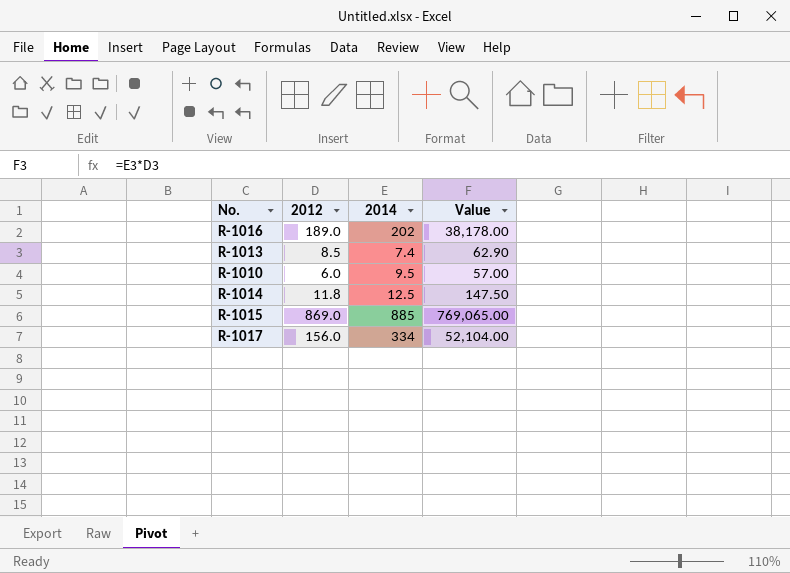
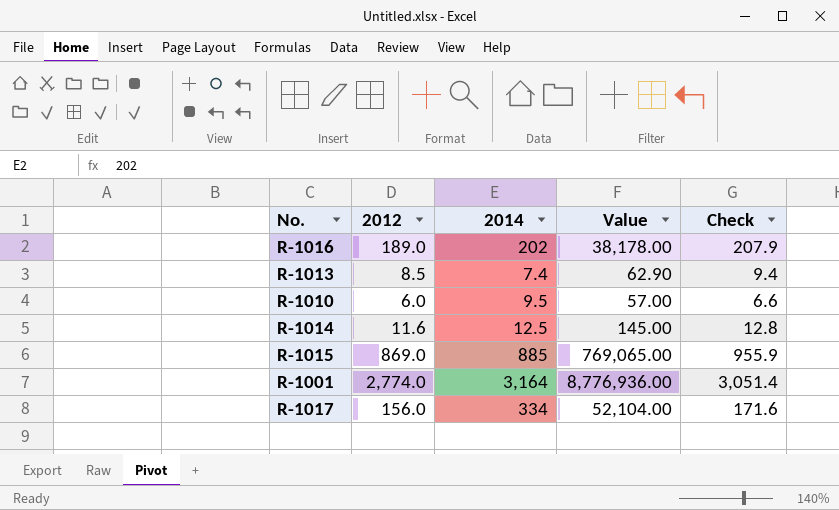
column Check | formula: none -> [2012] * 1.1
R-1014 | 2012: 11.8 -> 11.6
R-1014 | Value: 147.50 -> 145.00
row R-1001: none -> 2,774.0 | 3,164 | 8,776,936.00 | 3,051.4

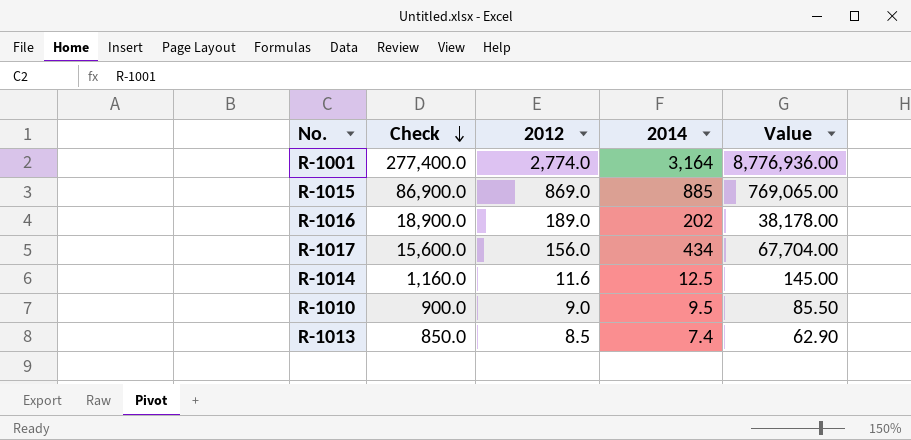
row order: none -> Check descending
column Check | formula: [2012] * 1.1 -> [2012] * 100
column Check | position: 5 -> 2
R-1017 | 2014: 334 -> 434
R-1017 | Value: 52,104.00 -> 67,704.00
R-1010 | 2012: 6.0 -> 9.0
R-1010 | Value: 57.00 -> 85.50

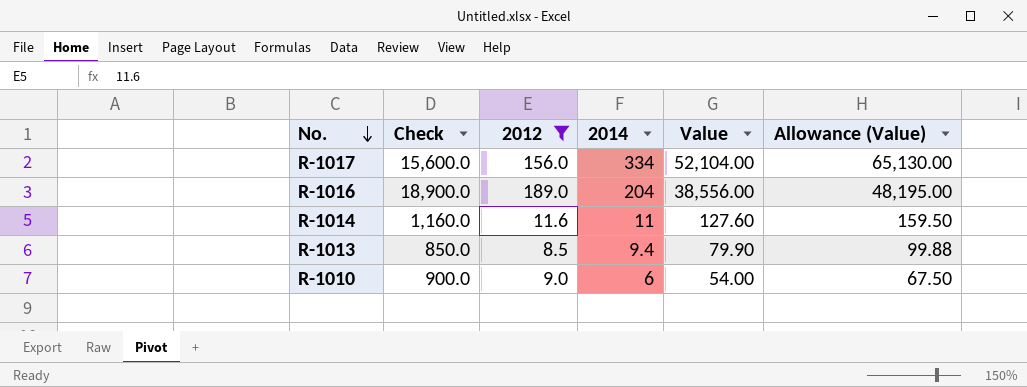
filter: none -> 2012 <= 189.0
row order: Check descending -> No. descending
column Allowance (Value) | formula: none -> [Value] * 1.25
R-1017 | 2014: 434 -> 334
R-1017 | Value: 67,704.00 -> 52,104.00
R-1016 | 2014: 202 -> 204
R-1016 | Value: 38,178.00 -> 38,556.00
R-1014 | 2014: 12.5 -> 11
R-1014 | Value: 145.00 -> 127.60
R-1013 | 2014: 7.4 -> 9.4
R-1013 | Value: 62.90 -> 79.90
R-1010 | 2014: 9.5 -> 6
R-1010 | Value: 85.50 -> 54.00

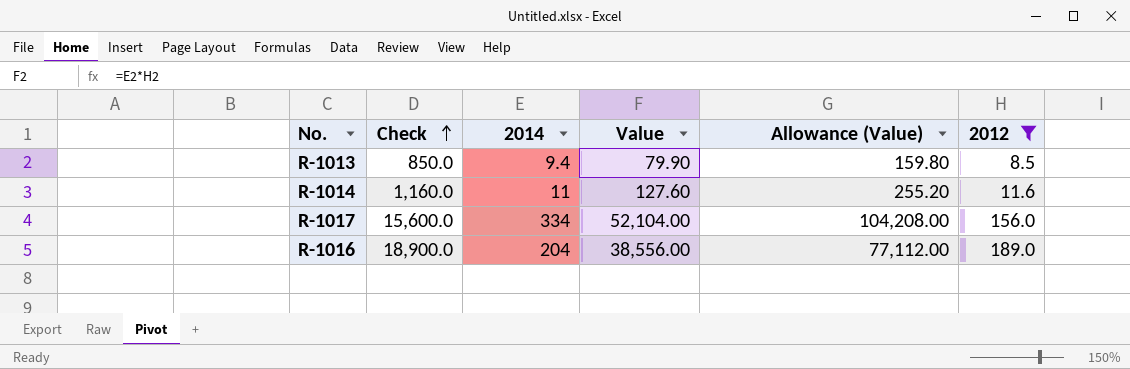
row order: No. descending -> Check ascending
column Allowance (Value) | formula: [Value] * 1.25 -> [Value] * 2
column 2012 | position: 3 -> 6
row R-1010: 900.0 | 9.0 | 6 | 54.00 | 67.50 -> none

